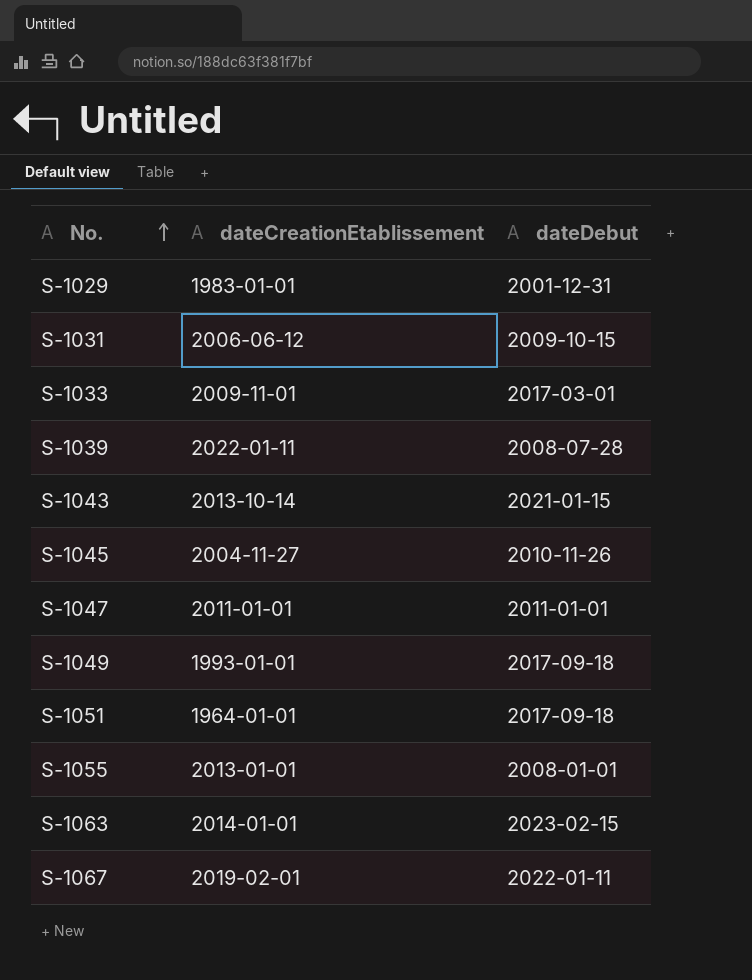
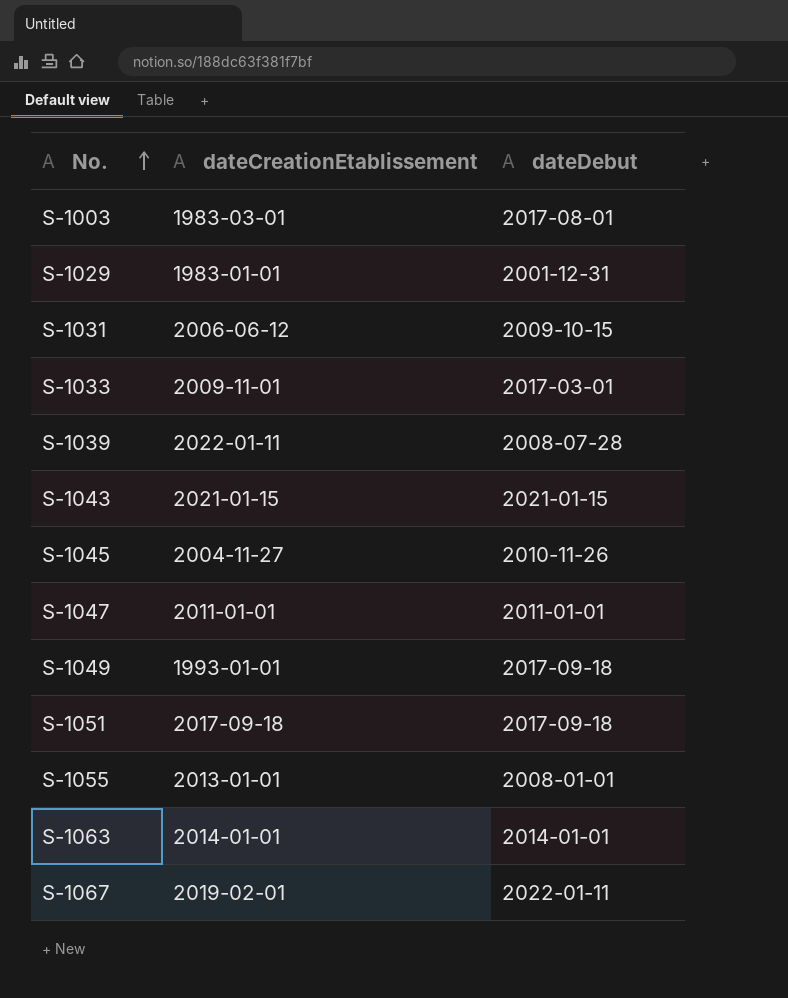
row S-1003: none -> 1983-03-01 | 2017-08-01
S-1043 | dateCreationEtablissement: 2013-10-14 -> 2021-01-15
S-1051 | dateCreationEtablissement: 1964-01-01 -> 2017-09-18
S-1063 | dateDebut: 2023-02-15 -> 2014-01-01

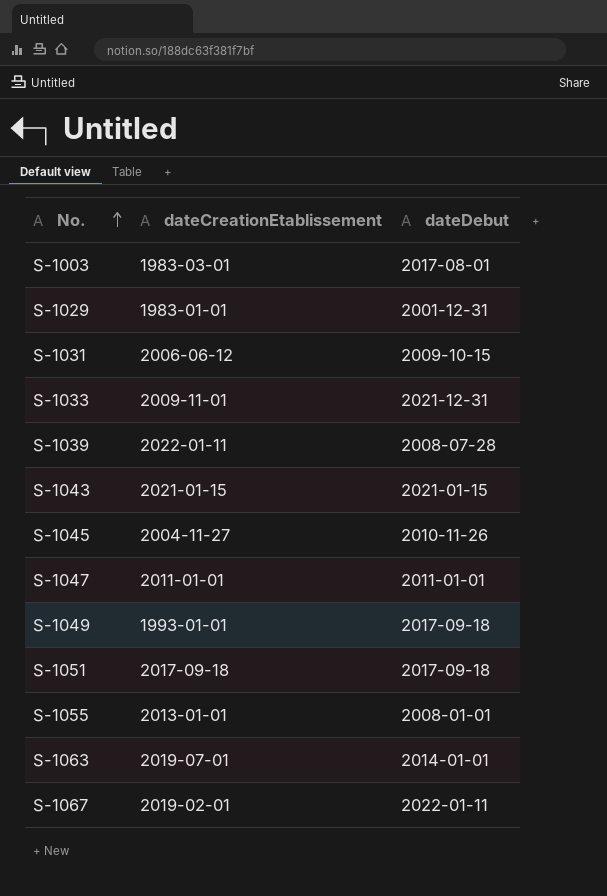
S-1033 | dateDebut: 2017-03-01 -> 2021-12-31
S-1063 | dateCreationEtablissement: 2014-01-01 -> 2019-07-01

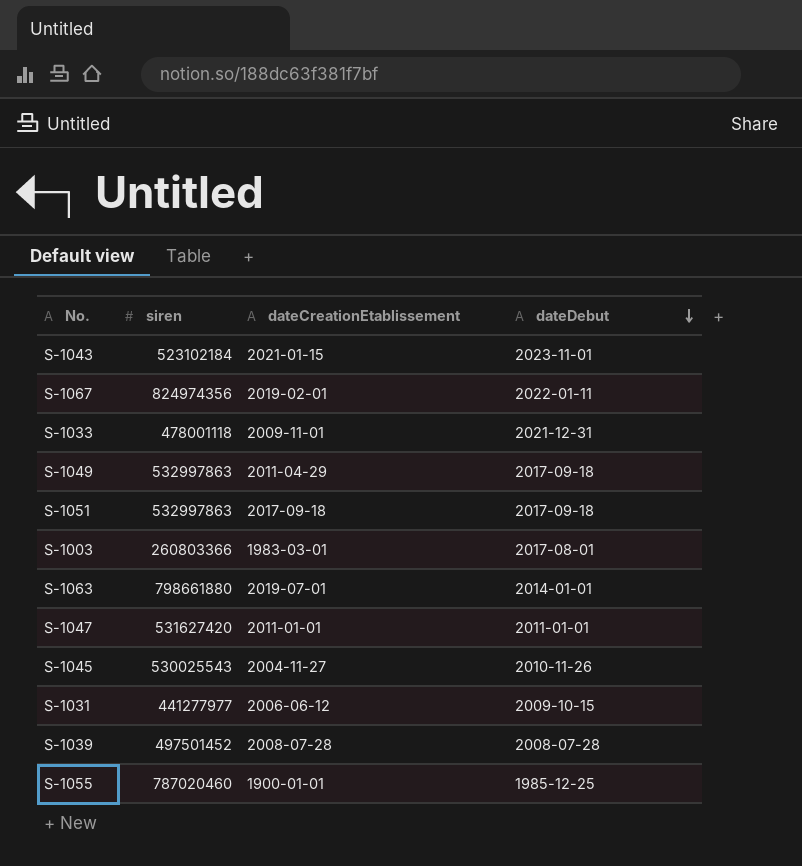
row order: No. ascending -> dateDebut descending
column siren | position: none -> 2
row S-1029: 1983-01-01 | 2001-12-31 -> none
S-1043 | dateDebut: 2021-01-15 -> 2023-11-01
S-1049 | dateCreationEtablissement: 1993-01-01 -> 2011-04-29
S-1039 | dateCreationEtablissement: 2022-01-11 -> 2008-07-28
S-1055 | dateCreationEtablissement: 2013-01-01 -> 1900-01-01
S-1055 | dateDebut: 2008-01-01 -> 1985-12-25

